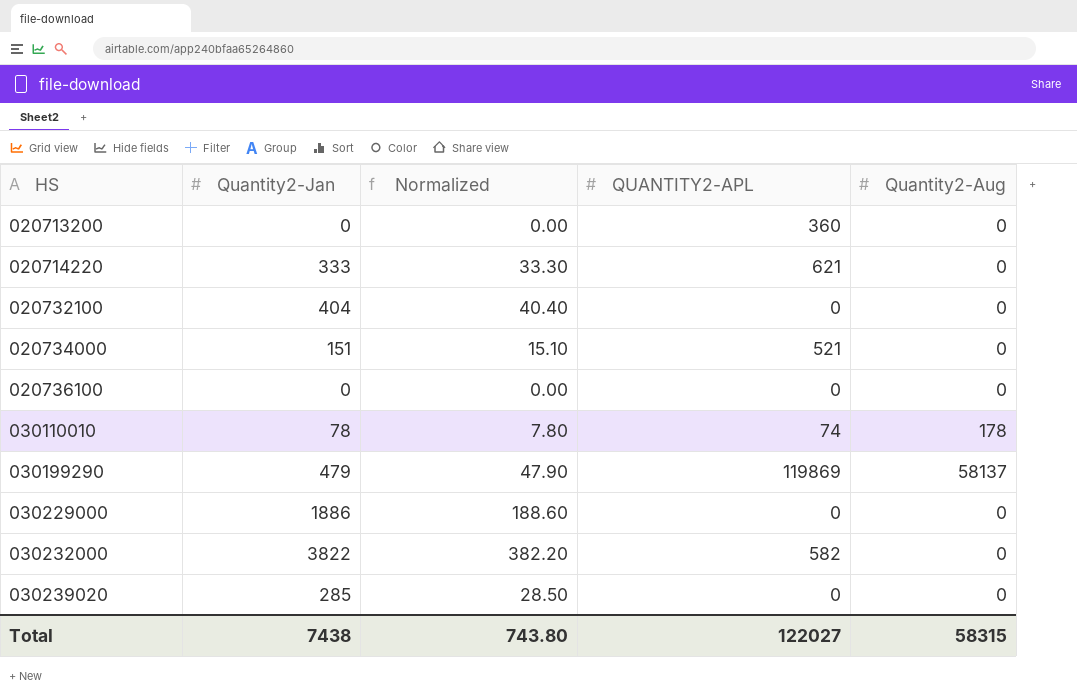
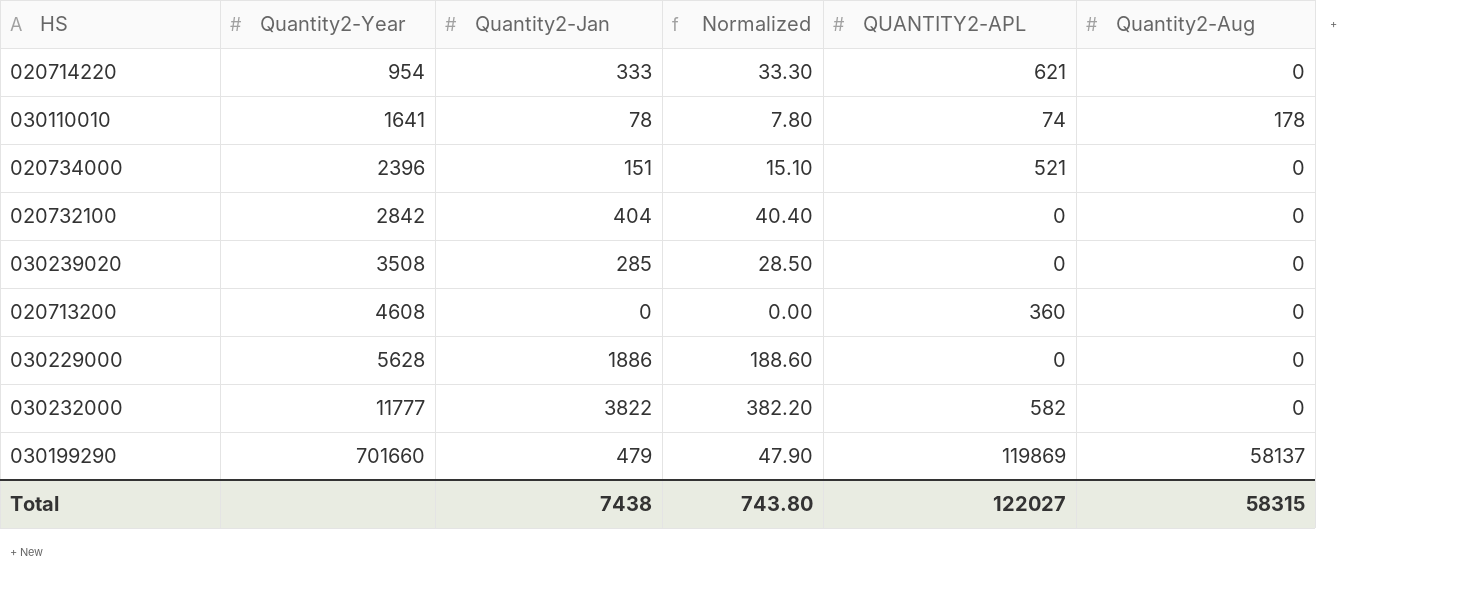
row order: HS ascending -> Quantity2-Year ascending
column Quantity2-Year | position: none -> 2
row 020736100: 0 | 0.00 | 0 | 0 -> none

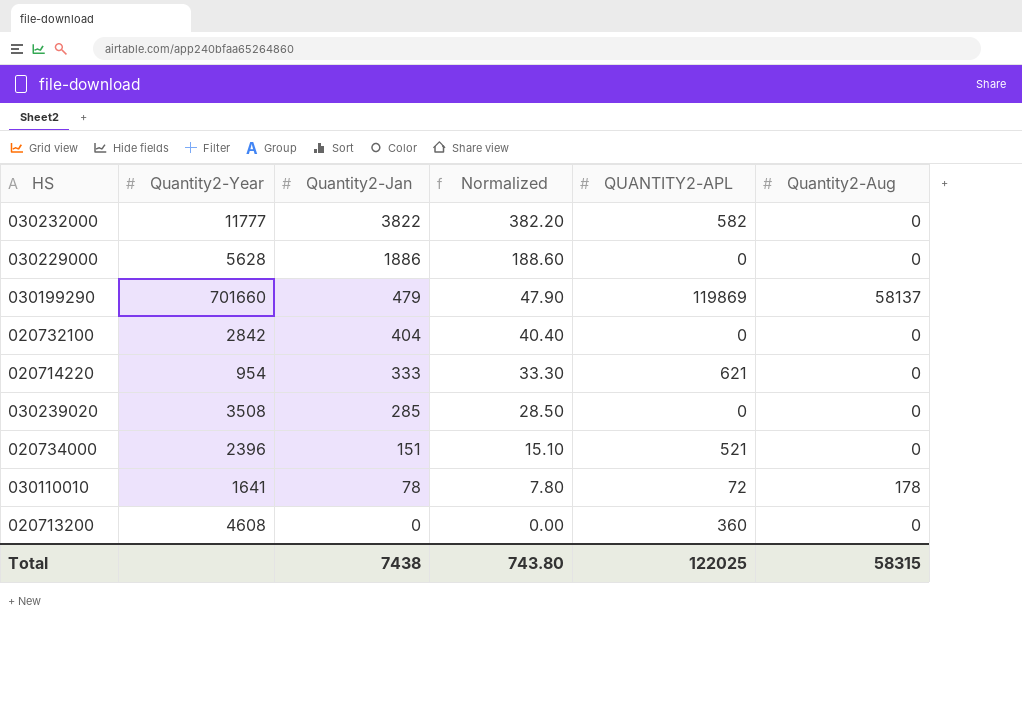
row order: Quantity2-Year ascending -> Quantity2-Jan descending
030110010 | QUANTITY2-APL: 74 -> 72
Total | QUANTITY2-APL: 122027 -> 122025

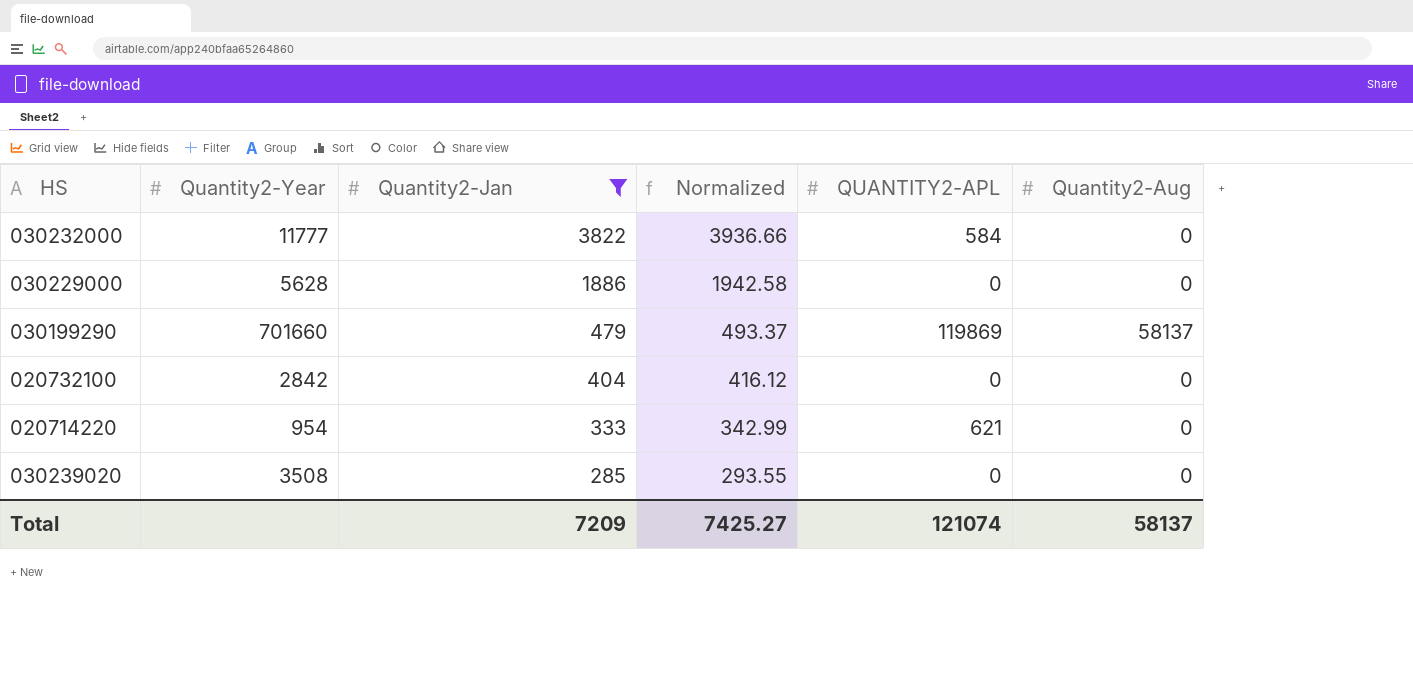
filter: none -> Quantity2-Jan >= 285
column Normalized | formula: [Quantity2-Jan] * 0.1 -> [Quantity2-Jan] * 1.03
030232000 | QUANTITY2-APL: 582 -> 584
Total | Quantity2-Jan: 7438 -> 7209
Total | Normalized: 743.80 -> 7425.27
Total | QUANTITY2-APL: 122025 -> 121074
Total | Quantity2-Aug: 58315 -> 58137

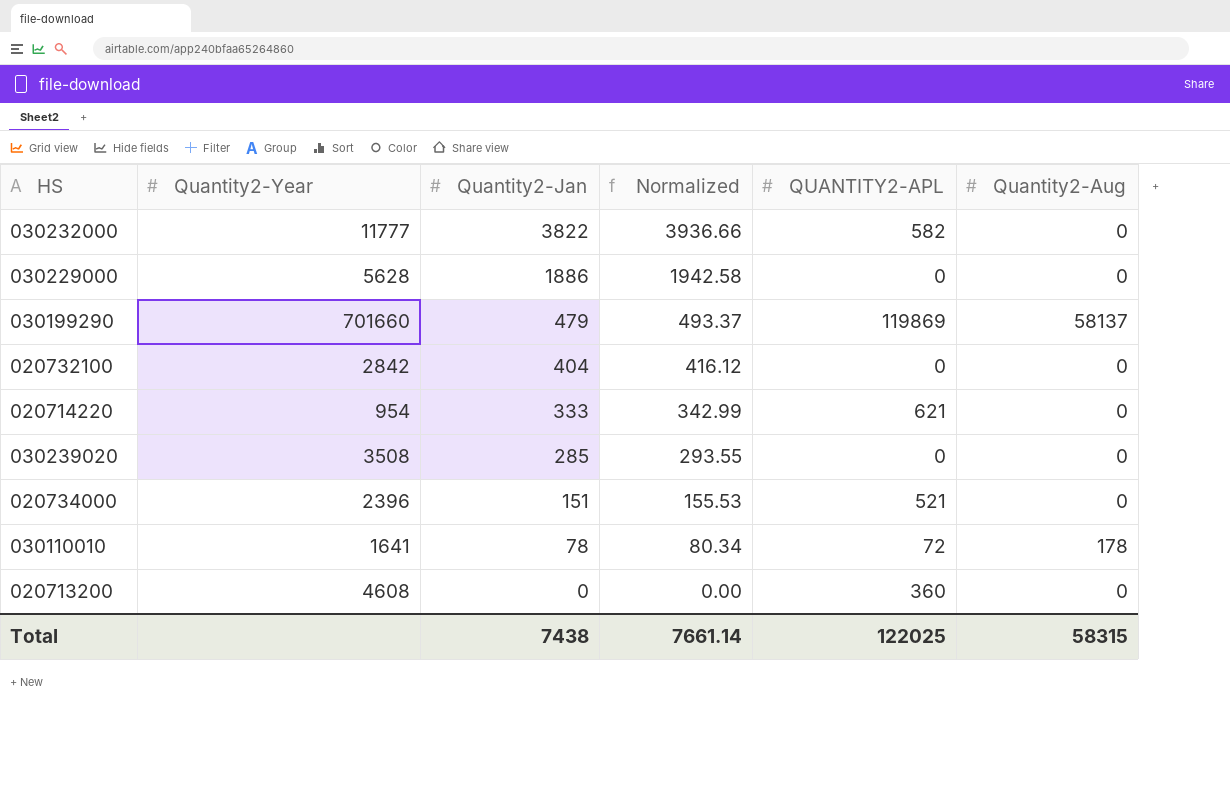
filter: Quantity2-Jan >= 285 -> none
030232000 | QUANTITY2-APL: 584 -> 582
Total | Quantity2-Jan: 7209 -> 7438
Total | Normalized: 7425.27 -> 7661.14
Total | QUANTITY2-APL: 121074 -> 122025
Total | Quantity2-Aug: 58137 -> 58315

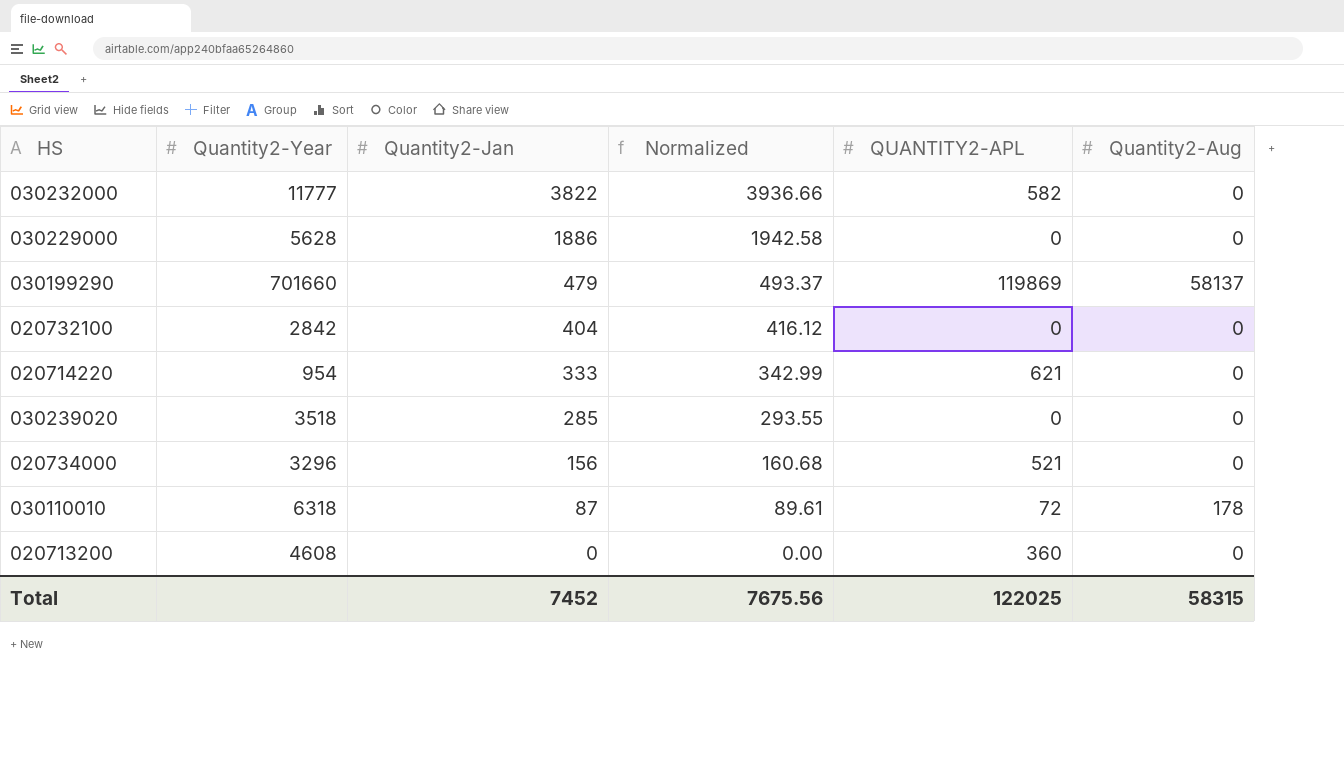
030239020 | Quantity2-Year: 3508 -> 3518
020734000 | Quantity2-Year: 2396 -> 3296
020734000 | Quantity2-Jan: 151 -> 156
020734000 | Normalized: 155.53 -> 160.68
030110010 | Quantity2-Year: 1641 -> 6318
030110010 | Quantity2-Jan: 78 -> 87
030110010 | Normalized: 80.34 -> 89.61
Total | Quantity2-Jan: 7438 -> 7452
Total | Normalized: 7661.14 -> 7675.56

